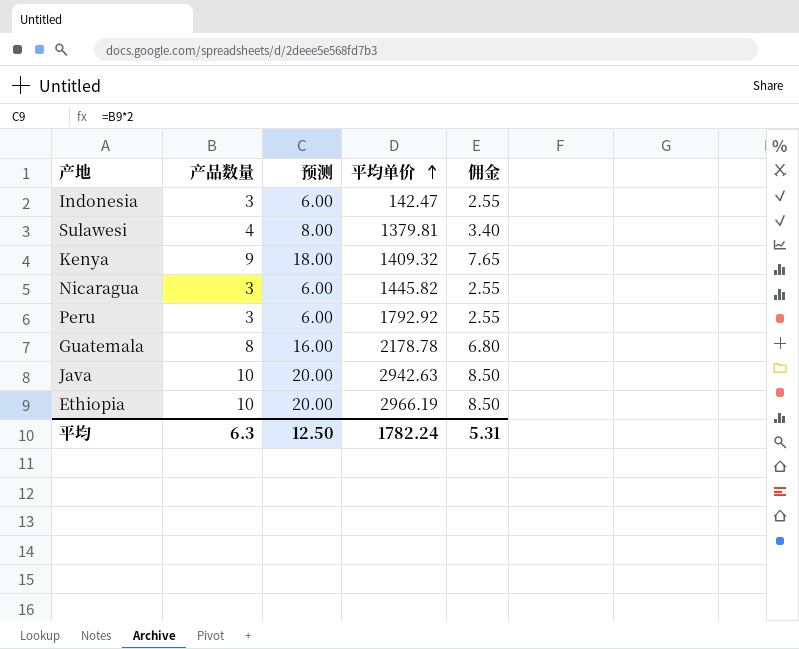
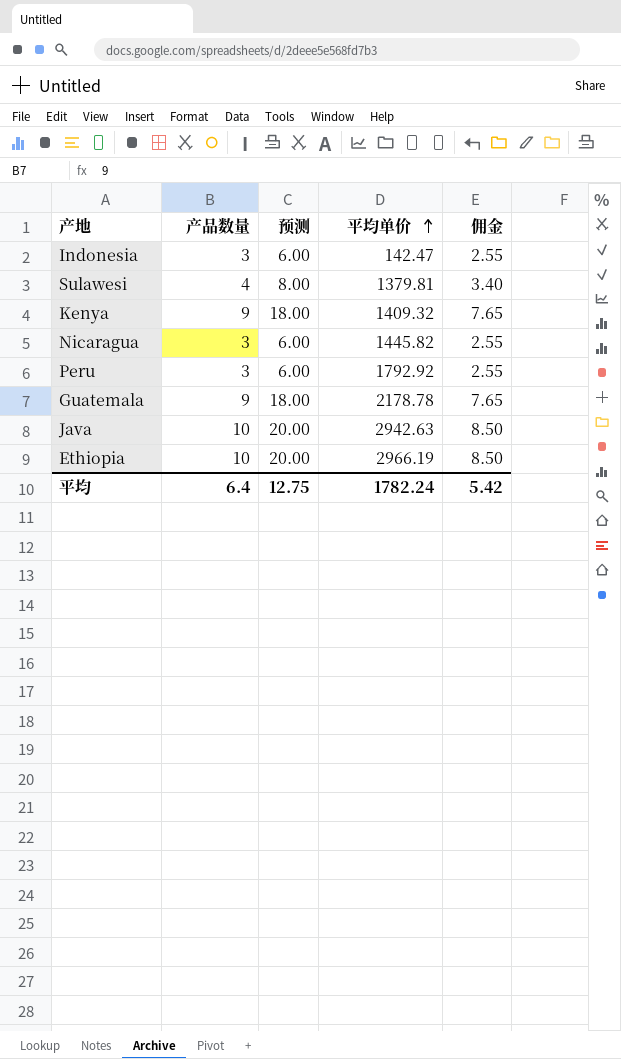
Guatemala | 产品数量: 8 -> 9
Guatemala | 预测: 16.00 -> 18.00
Guatemala | 佣金: 6.80 -> 7.65
平均 | 产品数量: 6.3 -> 6.4
平均 | 预测: 12.50 -> 12.75
平均 | 佣金: 5.31 -> 5.42

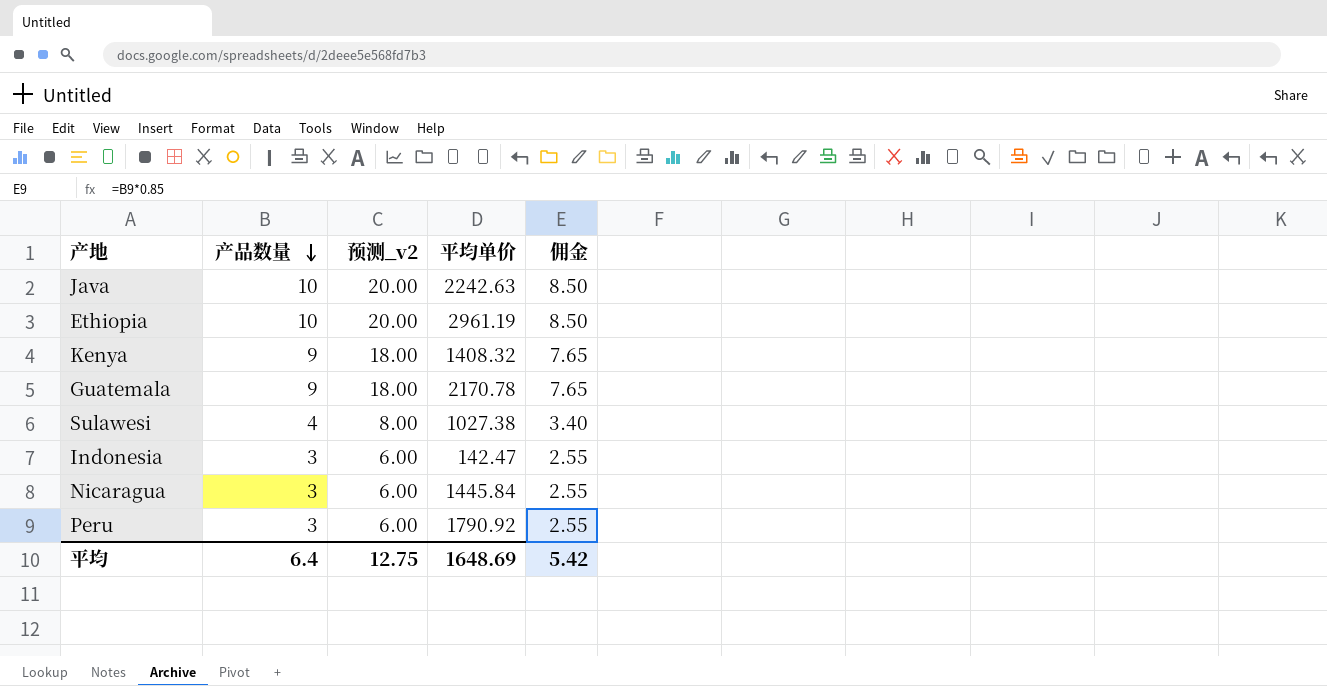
row order: 平均单价 ascending -> 产品数量 descending
column name: 预测 -> 预测_v2
Java | 平均单价: 2942.63 -> 2242.63
Ethiopia | 平均单价: 2966.19 -> 2961.19
Kenya | 平均单价: 1409.32 -> 1408.32
Guatemala | 平均单价: 2178.78 -> 2170.78
Sulawesi | 平均单价: 1379.81 -> 1027.38
Nicaragua | 平均单价: 1445.82 -> 1445.84
Peru | 平均单价: 1792.92 -> 1790.92
平均 | 平均单价: 1782.24 -> 1648.69

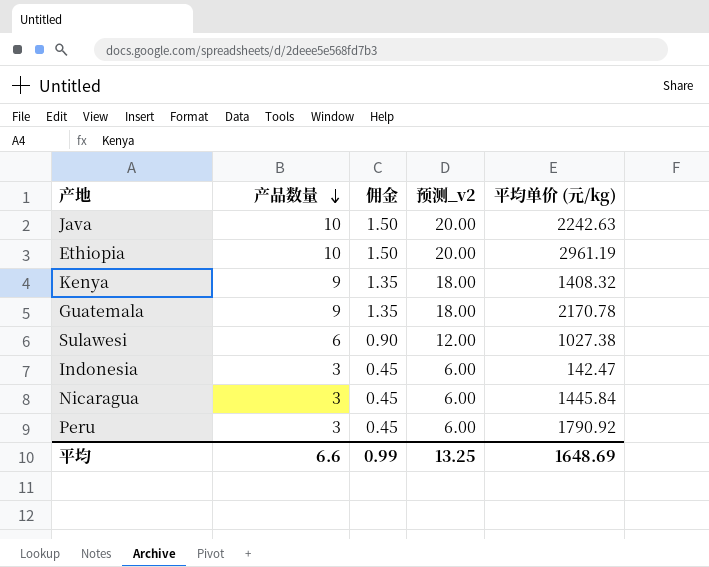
column 佣金 | formula: [产品数量] * 0.85 -> [产品数量] * 0.15
column 佣金 | position: 5 -> 3
column name: 平均单价 -> 平均单价 (元/kg)
Sulawesi | 产品数量: 4 -> 6
Sulawesi | 预测_v2: 8.00 -> 12.00
平均 | 产品数量: 6.4 -> 6.6
平均 | 佣金: 5.42 -> 0.99
平均 | 预测_v2: 12.75 -> 13.25

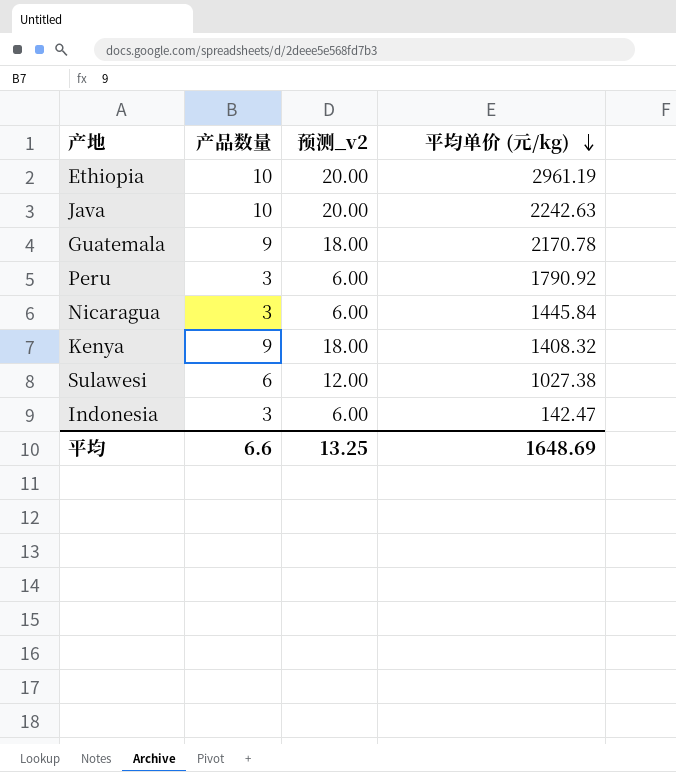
row order: 产品数量 descending -> 平均单价 (元/kg) descending
column 佣金 | formula: [产品数量] * 0.15 -> none

